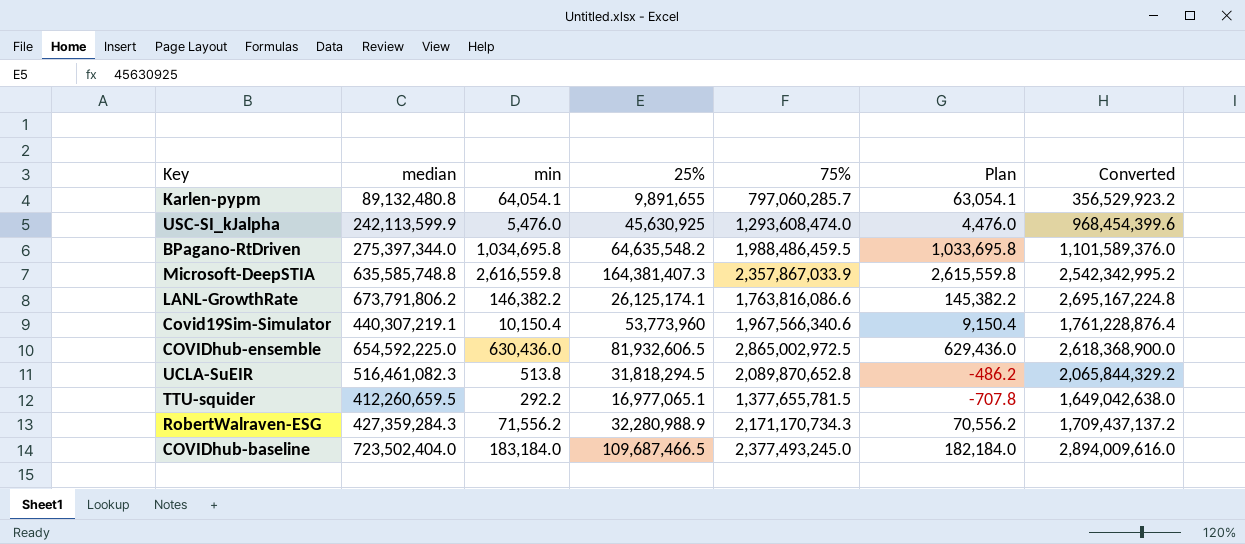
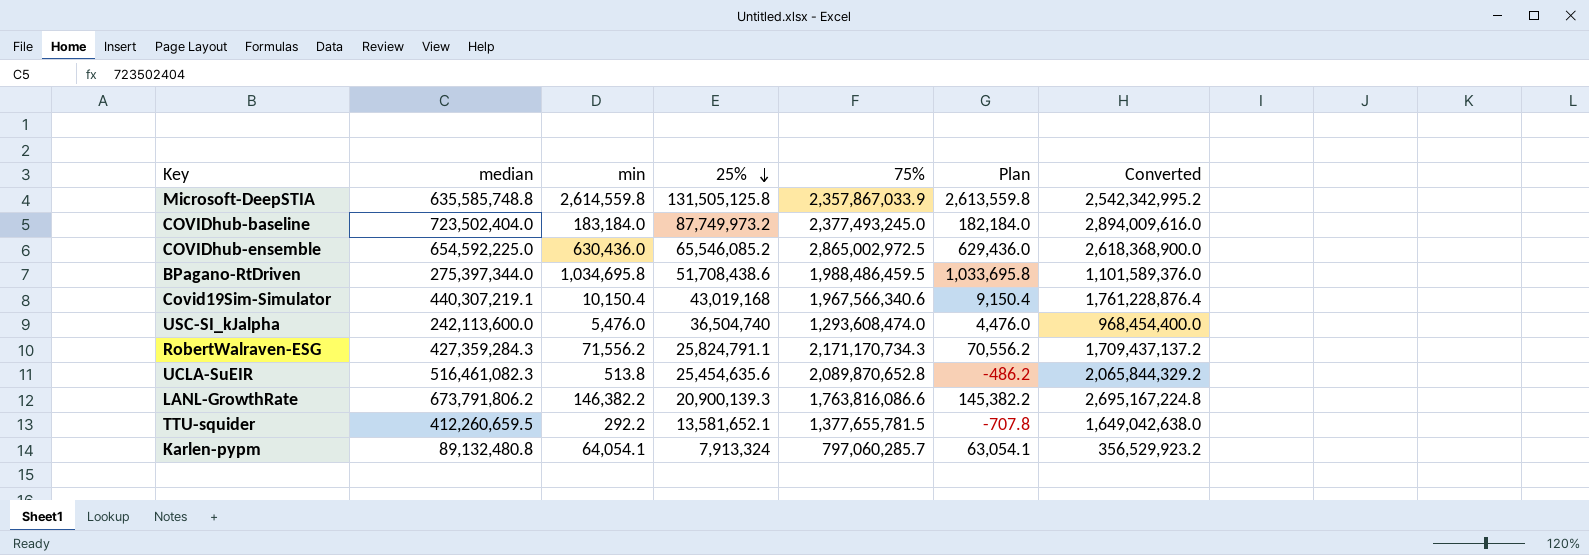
row order: none -> 25% descending
Microsoft-DeepSTIA | min: 2,616,559.8 -> 2,614,559.8
Microsoft-DeepSTIA | 25%: 164,381,407.3 -> 131,505,125.8
Microsoft-DeepSTIA | Plan: 2,615,559.8 -> 2,613,559.8
COVIDhub-baseline | 25%: 109,687,466.5 -> 87,749,973.2
COVIDhub-ensemble | 25%: 81,932,606.5 -> 65,546,085.2
BPagano-RtDriven | 25%: 64,635,548.2 -> 51,708,438.6
Covid19Sim-Simulator | 25%: 53,773,960 -> 43,019,168
USC-SI_kJalpha | median: 242,113,599.9 -> 242,113,600.0
USC-SI_kJalpha | 25%: 45,630,925 -> 36,504,740
USC-SI_kJalpha | Converted: 968,454,399.6 -> 968,454,400.0
RobertWalraven-ESG | 25%: 32,280,988.9 -> 25,824,791.1
UCLA-SuEIR | 25%: 31,818,294.5 -> 25,454,635.6
LANL-GrowthRate | 25%: 26,125,174.1 -> 20,900,139.3
TTU-squider | 25%: 16,977,065.1 -> 13,581,652.1
Karlen-pypm | 25%: 9,891,655 -> 7,913,324

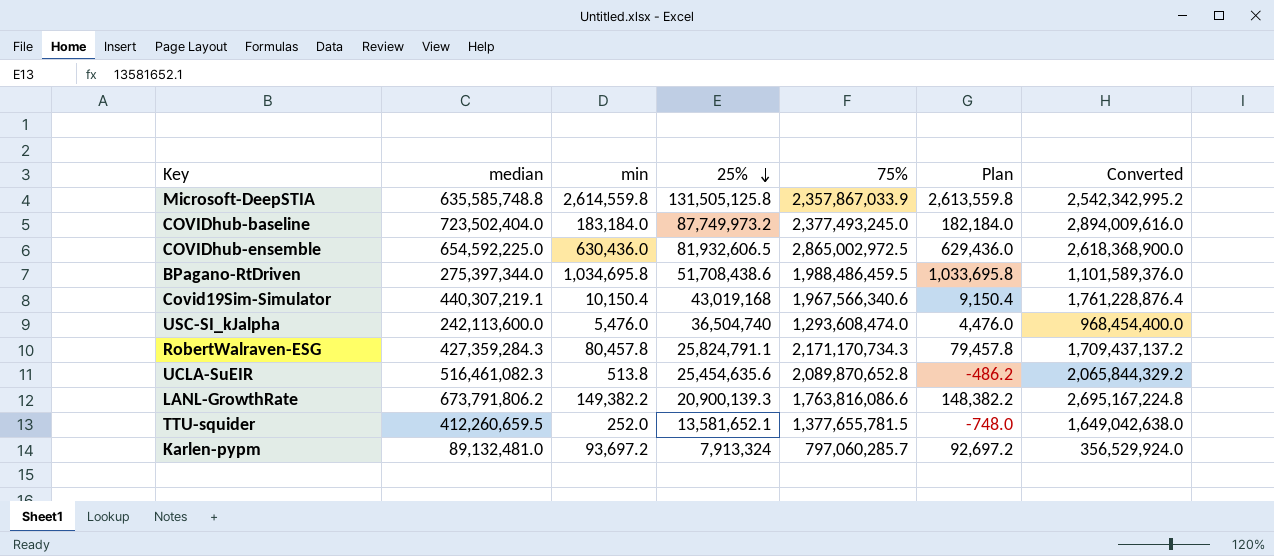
COVIDhub-ensemble | 25%: 65,546,085.2 -> 81,932,606.5
RobertWalraven-ESG | min: 71,556.2 -> 80,457.8
RobertWalraven-ESG | Plan: 70,556.2 -> 79,457.8
LANL-GrowthRate | min: 146,382.2 -> 149,382.2
LANL-GrowthRate | Plan: 145,382.2 -> 148,382.2
TTU-squider | min: 292.2 -> 252.0
TTU-squider | Plan: -707.8 -> -748.0
Karlen-pypm | median: 89,132,480.8 -> 89,132,481.0
Karlen-pypm | min: 64,054.1 -> 93,697.2
Karlen-pypm | Plan: 63,054.1 -> 92,697.2
Karlen-pypm | Converted: 356,529,923.2 -> 356,529,924.0

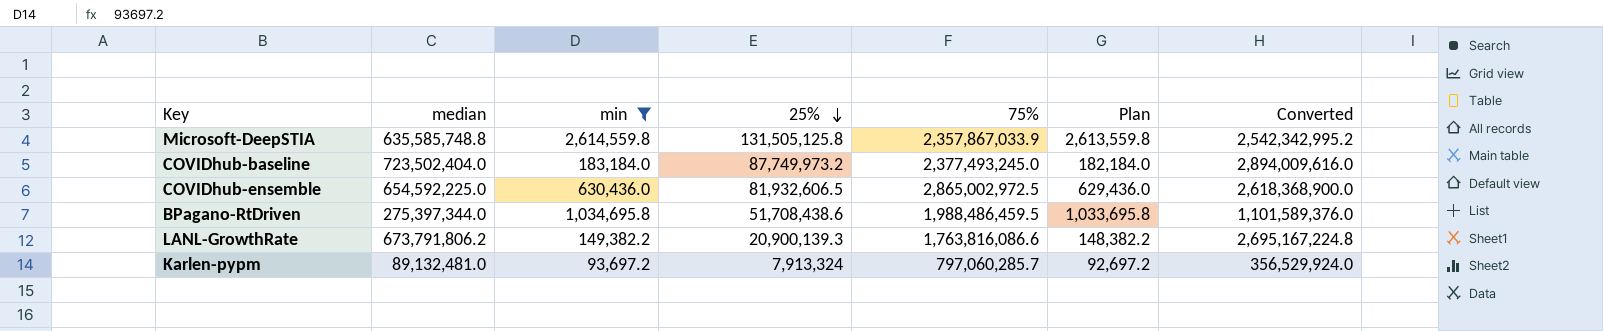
filter: none -> min >= 93,697.2

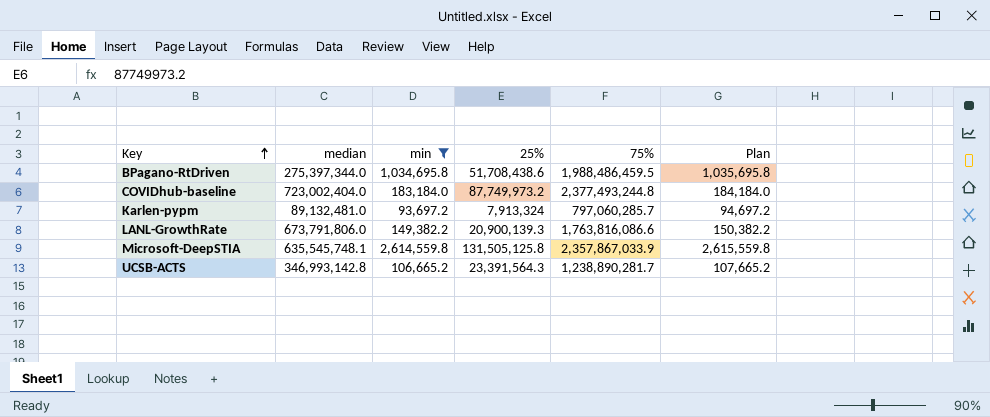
row order: 25% descending -> Key ascending
column Converted | formula: [median] * 4 -> none
column Plan | formula: [min] - 1000 -> [min] + 1000
row COVIDhub-ensemble: 654,592,225.0 | 630,436.0 | 81,932,606.5 | 2,865,002,972.5 | 629,436.0 | 2,618,368,900.0 -> none
COVIDhub-baseline | median: 723,502,404.0 -> 723,002,404.0
COVIDhub-baseline | 75%: 2,377,493,245.0 -> 2,377,493,244.8
LANL-GrowthRate | median: 673,791,806.2 -> 673,791,806.0
Microsoft-DeepSTIA | median: 635,585,748.8 -> 635,545,748.1
row UCSB-ACTS: none -> 346,993,142.8 | 106,665.2 | 23,391,564.3 | 1,238,890,281.7 | 107,665.2

